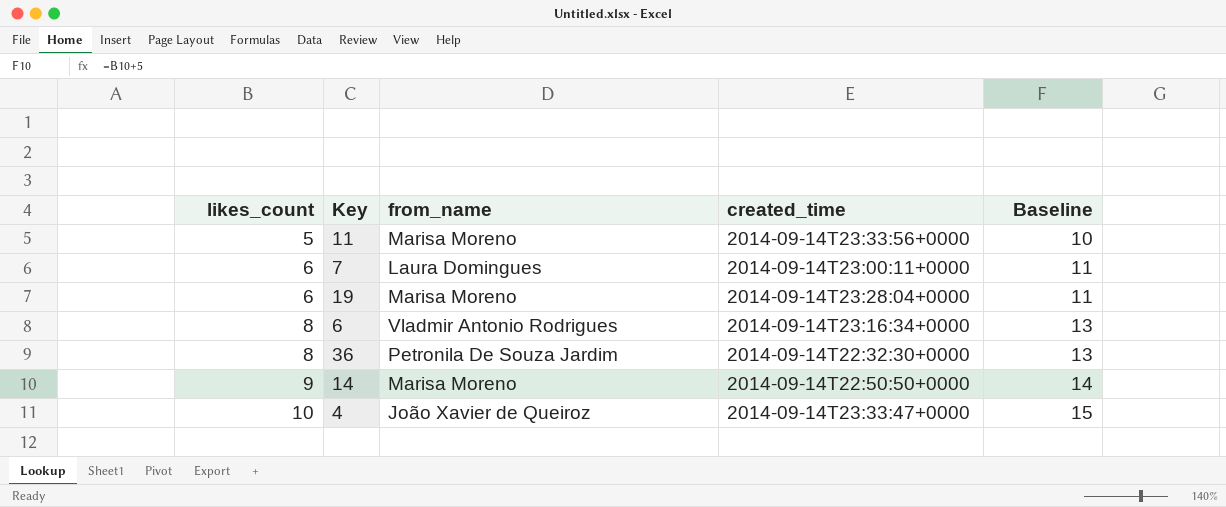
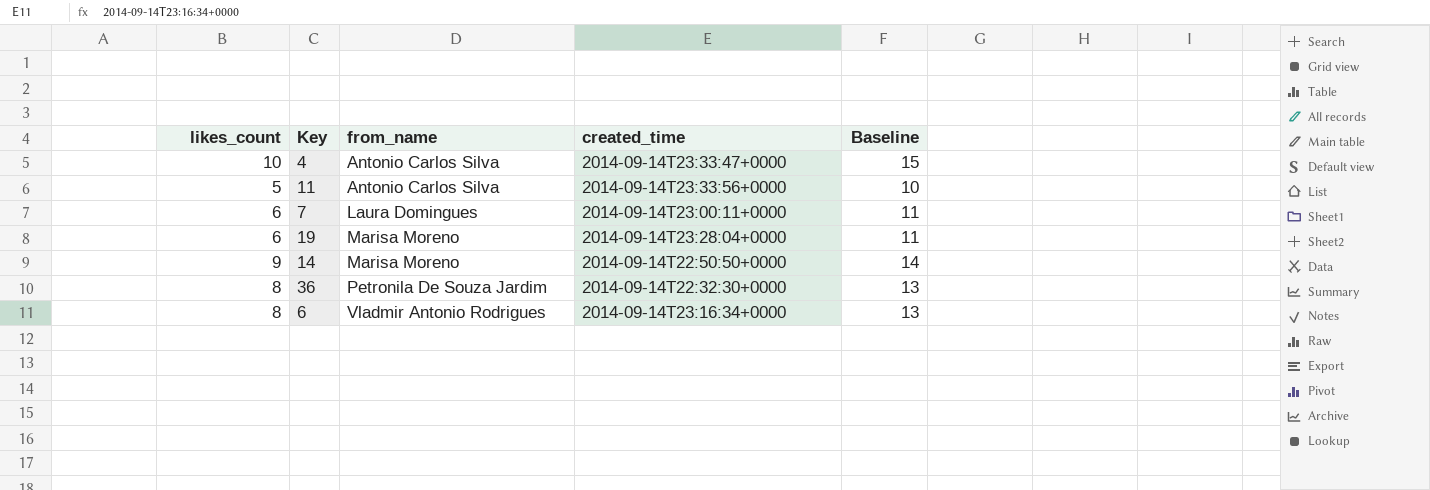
row order: likes_count ascending -> from_name ascending
4 | from_name: João Xavier de Queiroz -> Antonio Carlos Silva
11 | from_name: Marisa Moreno -> Antonio Carlos Silva

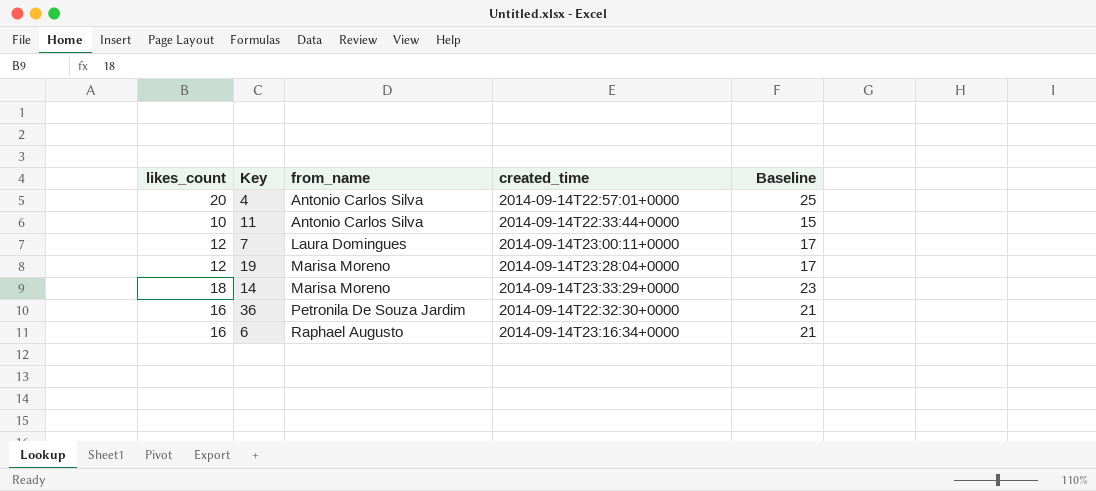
4 | likes_count: 10 -> 20
4 | created_time: 2014-09-14T23:33:47+0000 -> 2014-09-14T22:57:01+0000
4 | Baseline: 15 -> 25
11 | likes_count: 5 -> 10
11 | created_time: 2014-09-14T23:33:56+0000 -> 2014-09-14T22:33:44+0000
11 | Baseline: 10 -> 15
7 | likes_count: 6 -> 12
7 | Baseline: 11 -> 17
19 | likes_count: 6 -> 12
19 | Baseline: 11 -> 17
14 | likes_count: 9 -> 18
14 | created_time: 2014-09-14T22:50:50+0000 -> 2014-09-14T23:33:29+0000
14 | Baseline: 14 -> 23
36 | likes_count: 8 -> 16
36 | Baseline: 13 -> 21
6 | likes_count: 8 -> 16
6 | from_name: Vladmir Antonio Rodrigues -> Raphael Augusto
6 | Baseline: 13 -> 21

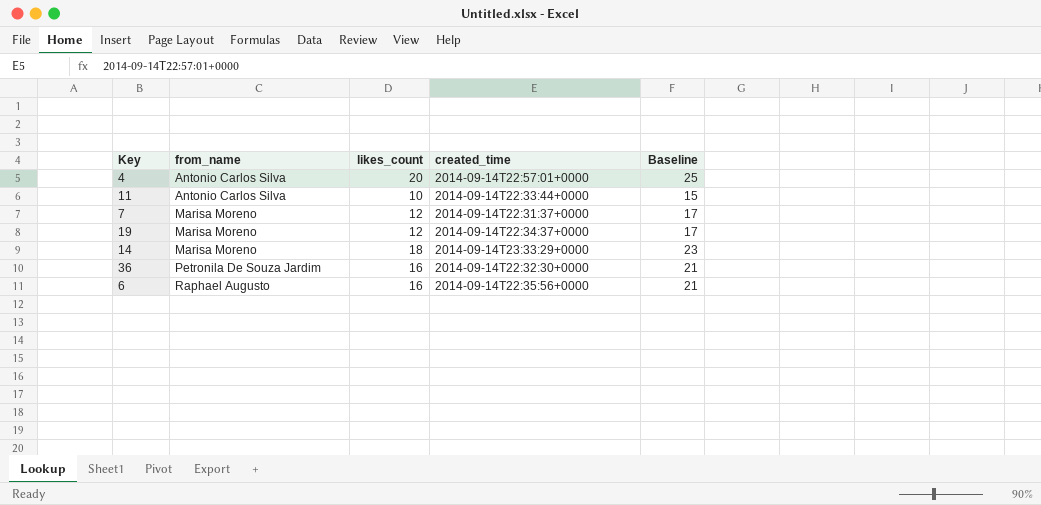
column likes_count | position: 1 -> 3
7 | from_name: Laura Domingues -> Marisa Moreno
7 | created_time: 2014-09-14T23:00:11+0000 -> 2014-09-14T22:31:37+0000
19 | created_time: 2014-09-14T23:28:04+0000 -> 2014-09-14T22:34:37+0000
6 | created_time: 2014-09-14T23:16:34+0000 -> 2014-09-14T22:35:56+0000

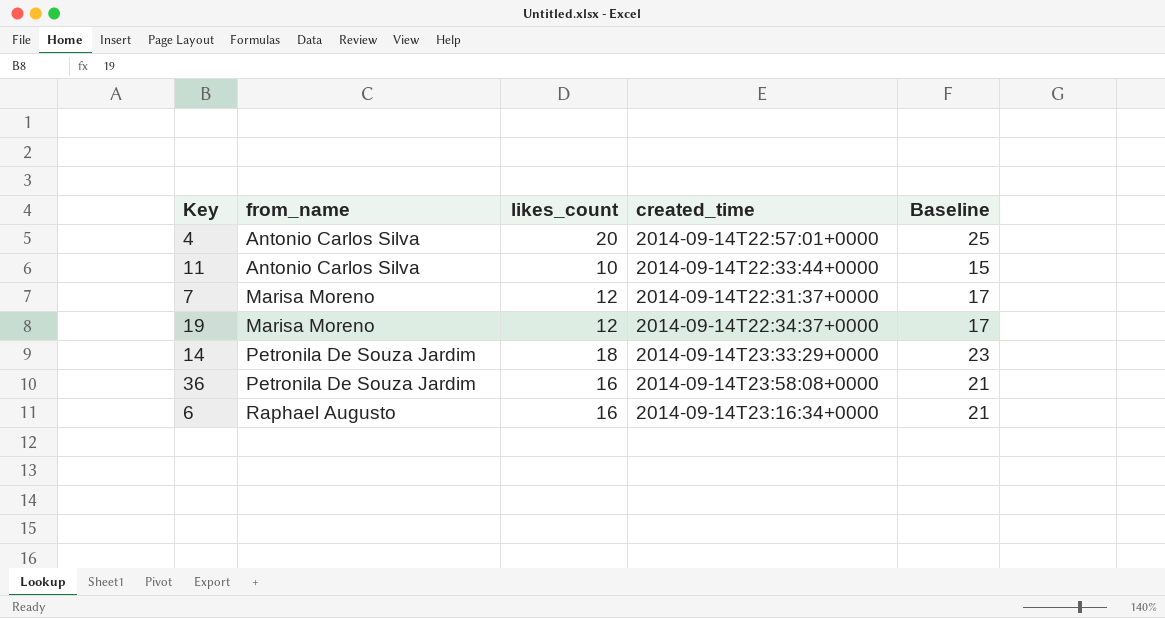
14 | from_name: Marisa Moreno -> Petronila De Souza Jardim
36 | created_time: 2014-09-14T22:32:30+0000 -> 2014-09-14T23:58:08+0000
6 | created_time: 2014-09-14T22:35:56+0000 -> 2014-09-14T23:16:34+0000

